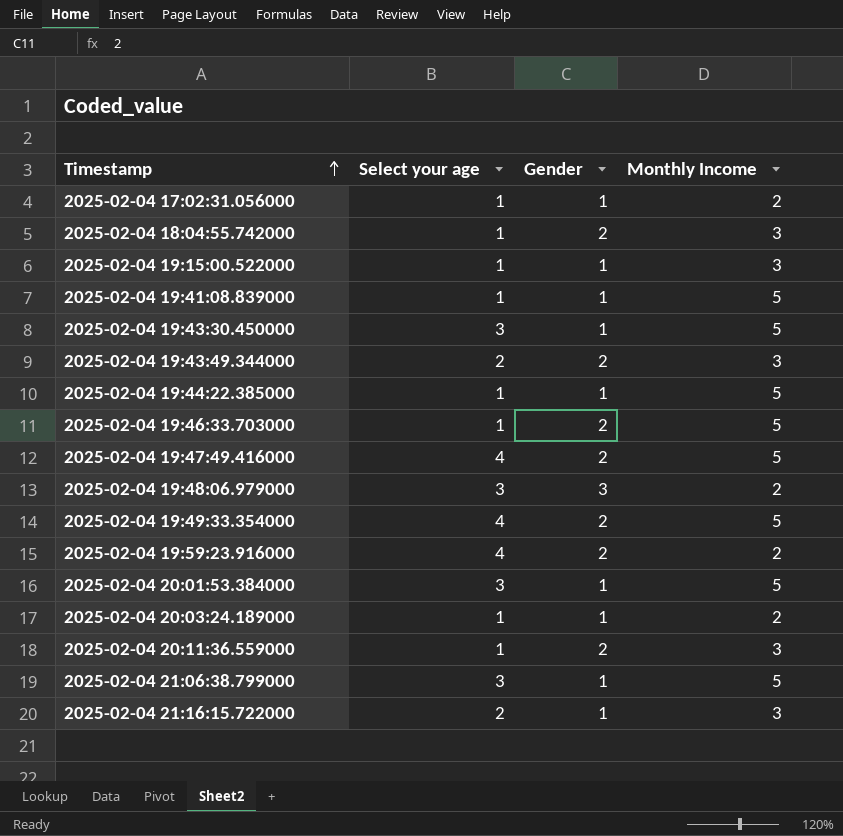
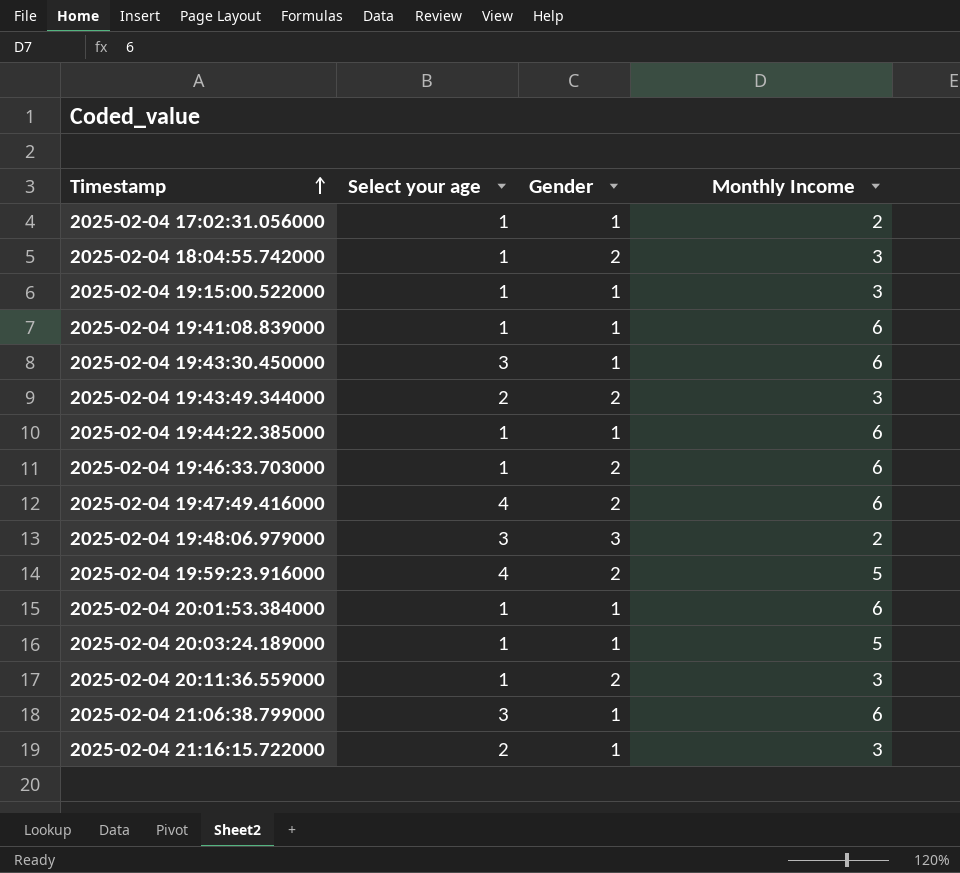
row 2025-02-04 19:49:33.354000: 4 | 2 | 5 -> none
2025-02-04 19:41:08.839000 | Monthly Income: 5 -> 6
2025-02-04 19:43:30.450000 | Monthly Income: 5 -> 6
2025-02-04 19:44:22.385000 | Monthly Income: 5 -> 6
2025-02-04 19:46:33.703000 | Monthly Income: 5 -> 6
2025-02-04 19:47:49.416000 | Monthly Income: 5 -> 6
2025-02-04 19:59:23.916000 | Monthly Income: 2 -> 5
2025-02-04 20:01:53.384000 | Select your age: 3 -> 1
2025-02-04 20:01:53.384000 | Monthly Income: 5 -> 6
2025-02-04 20:03:24.189000 | Monthly Income: 2 -> 5
2025-02-04 21:06:38.799000 | Monthly Income: 5 -> 6

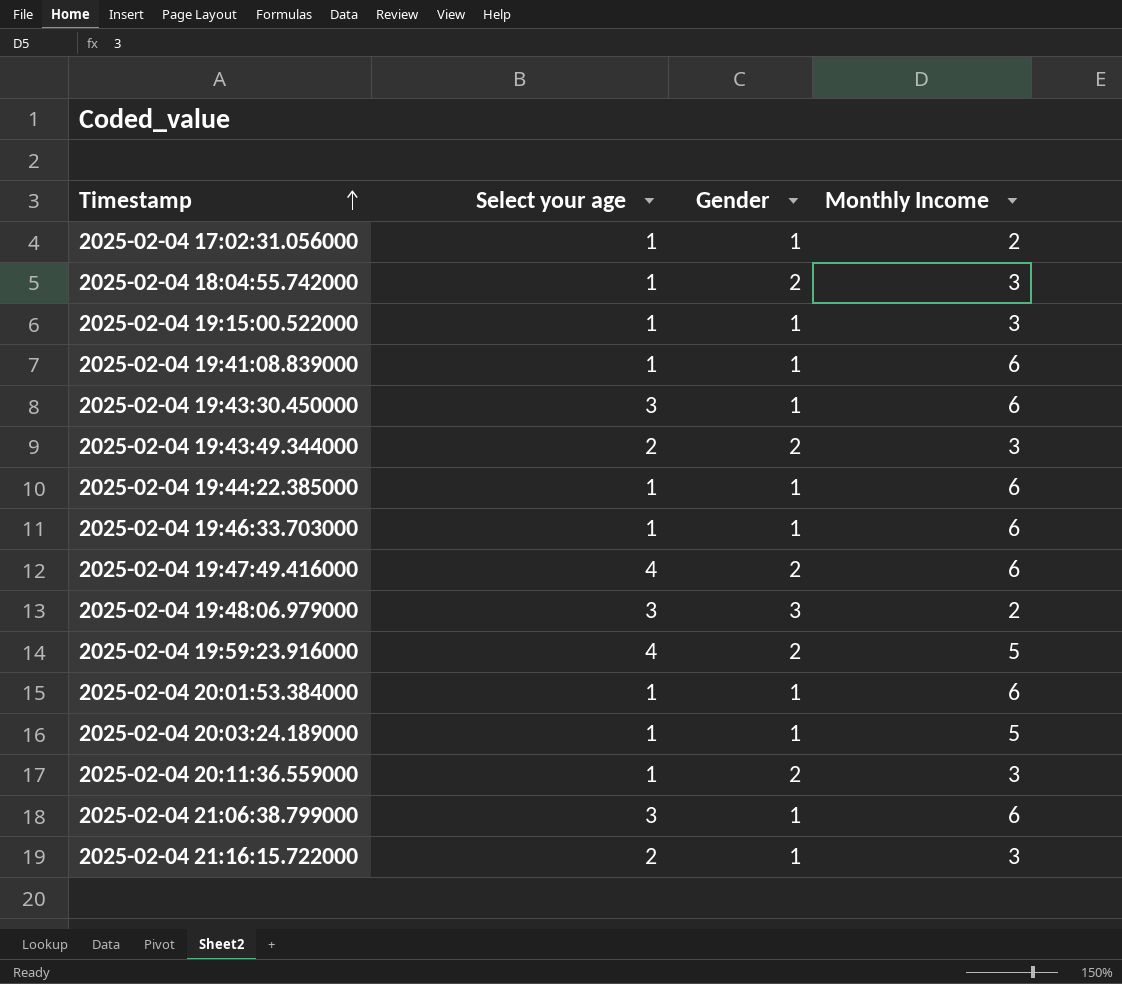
2025-02-04 19:46:33.703000 | Gender: 2 -> 1

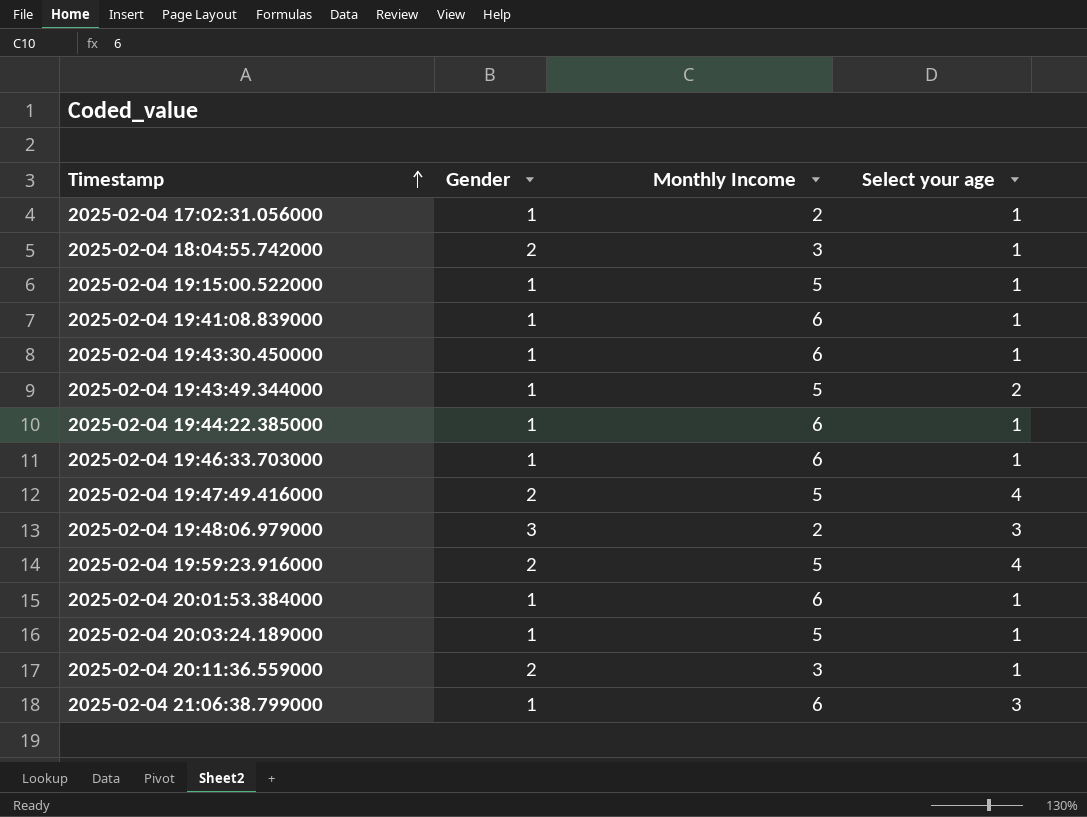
column Select your age | position: 2 -> 4
row 2025-02-04 21:16:15.722000: 2 | 1 | 3 -> none
2025-02-04 19:15:00.522000 | Monthly Income: 3 -> 5
2025-02-04 19:43:30.450000 | Select your age: 3 -> 1
2025-02-04 19:43:49.344000 | Gender: 2 -> 1
2025-02-04 19:43:49.344000 | Monthly Income: 3 -> 5
2025-02-04 19:47:49.416000 | Monthly Income: 6 -> 5

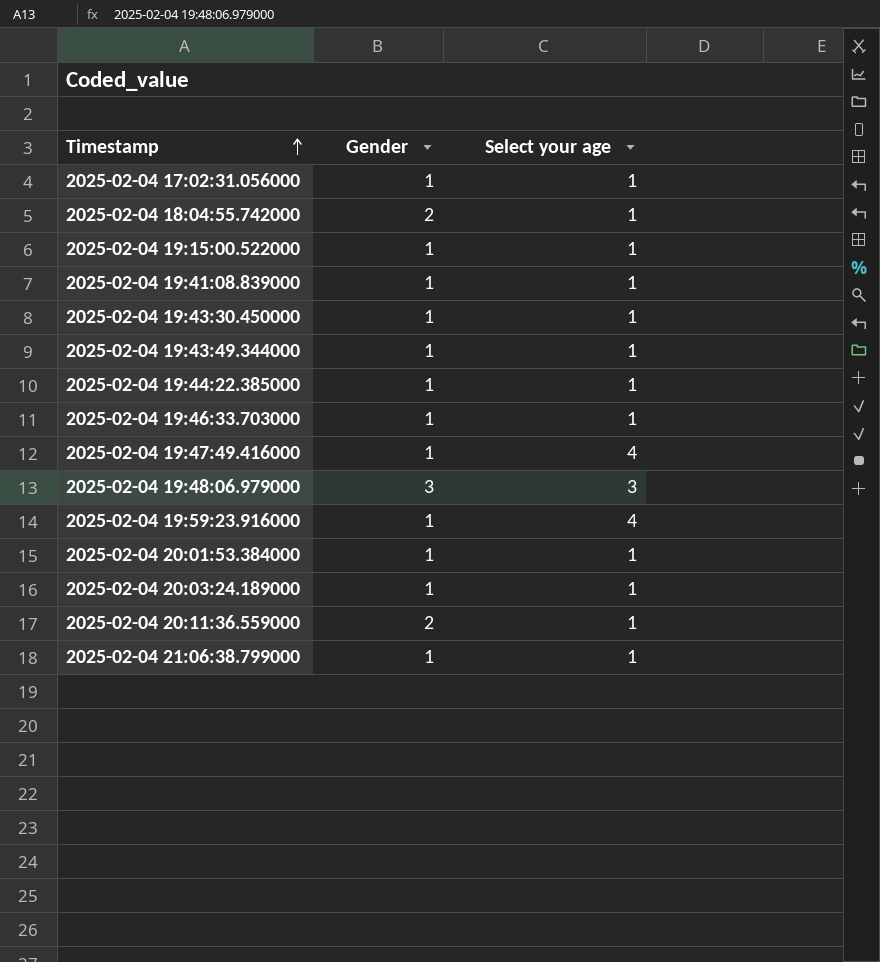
column Monthly Income | position: 3 -> none
2025-02-04 19:43:49.344000 | Select your age: 2 -> 1
2025-02-04 19:47:49.416000 | Gender: 2 -> 1
2025-02-04 19:59:23.916000 | Gender: 2 -> 1
2025-02-04 21:06:38.799000 | Select your age: 3 -> 1

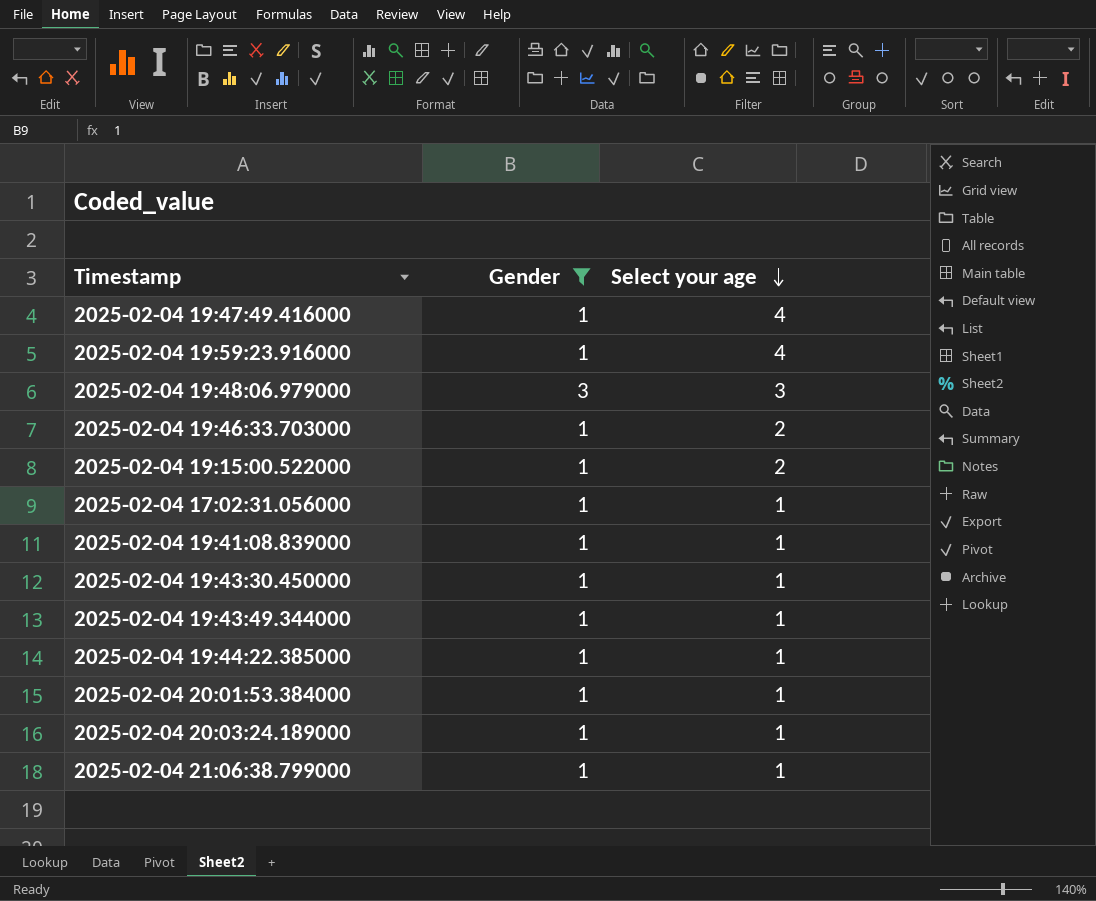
filter: none -> Gender != 2
row order: Timestamp ascending -> Select your age descending
2025-02-04 19:46:33.703000 | Select your age: 1 -> 2
2025-02-04 19:15:00.522000 | Select your age: 1 -> 2

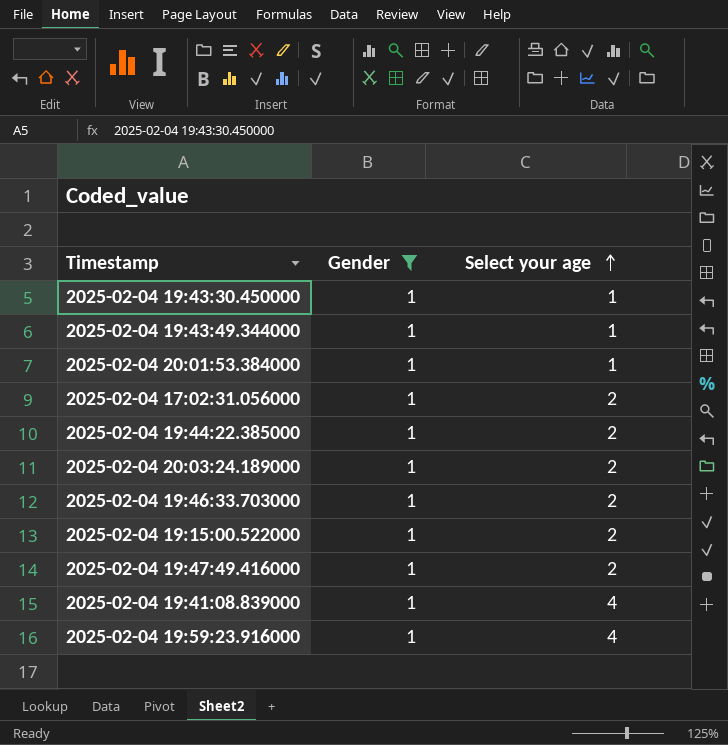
row order: Select your age descending -> Select your age ascending
row 2025-02-04 19:48:06.979000: 3 | 3 -> none
row 2025-02-04 21:06:38.799000: 1 | 1 -> none
2025-02-04 17:02:31.056000 | Select your age: 1 -> 2
2025-02-04 19:44:22.385000 | Select your age: 1 -> 2
2025-02-04 20:03:24.189000 | Select your age: 1 -> 2
2025-02-04 19:47:49.416000 | Select your age: 4 -> 2
2025-02-04 19:41:08.839000 | Select your age: 1 -> 4

